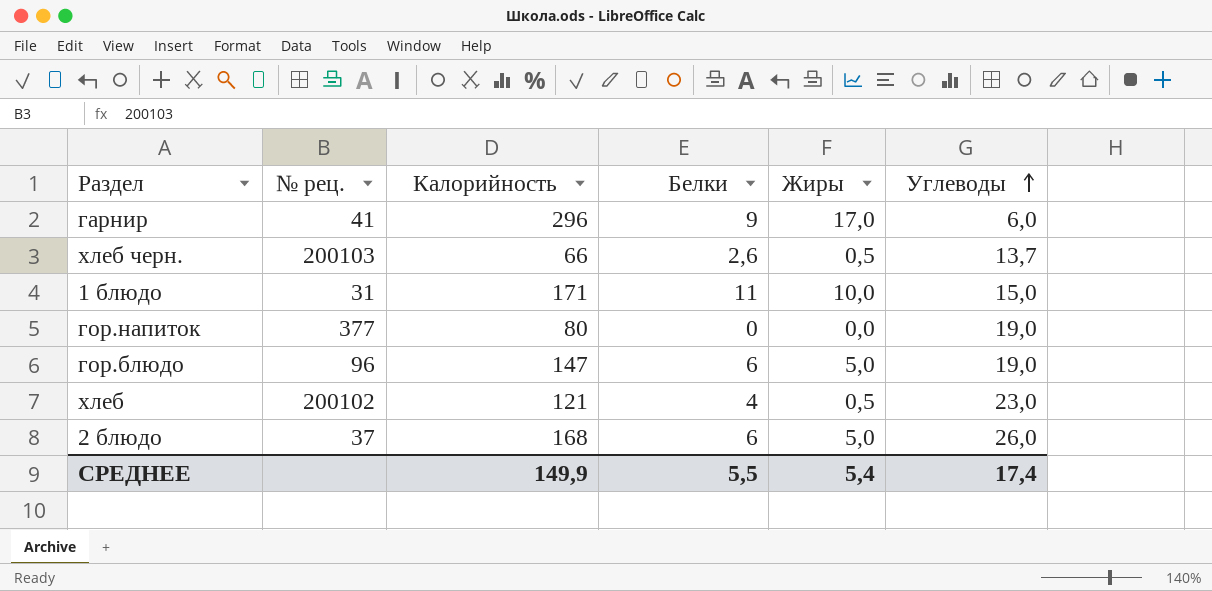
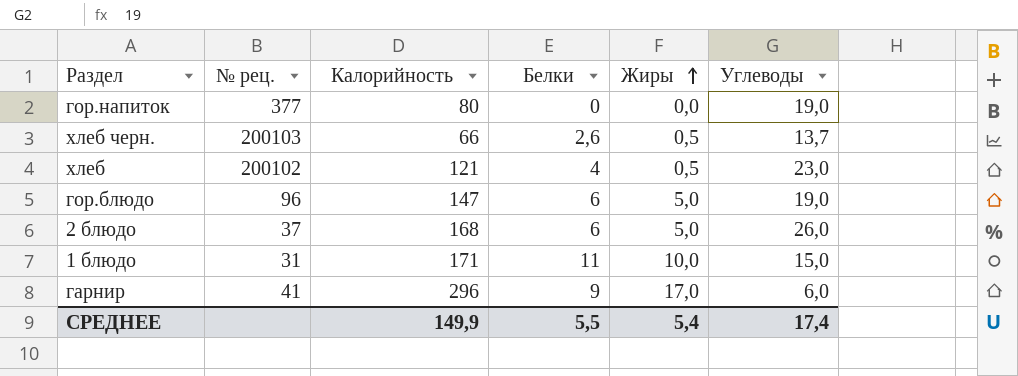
row order: Углеводы ascending -> Жиры ascending

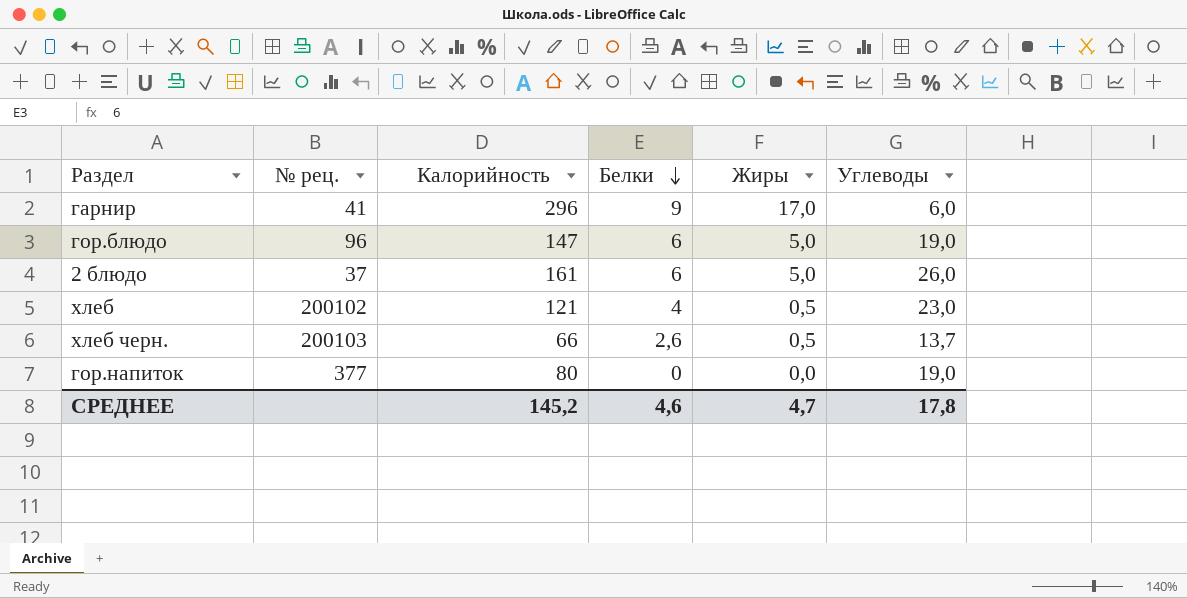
row order: Жиры ascending -> Белки descending
row 1 блюдо: 31 | 171 | 11 | 10,0 | 15,0 -> none
2 блюдо | Калорийность: 168 -> 161
СРЕДНЕЕ | Калорийность: 149,9 -> 145,2
СРЕДНЕЕ | Белки: 5,5 -> 4,6
СРЕДНЕЕ | Жиры: 5,4 -> 4,7
СРЕДНЕЕ | Углеводы: 17,4 -> 17,8

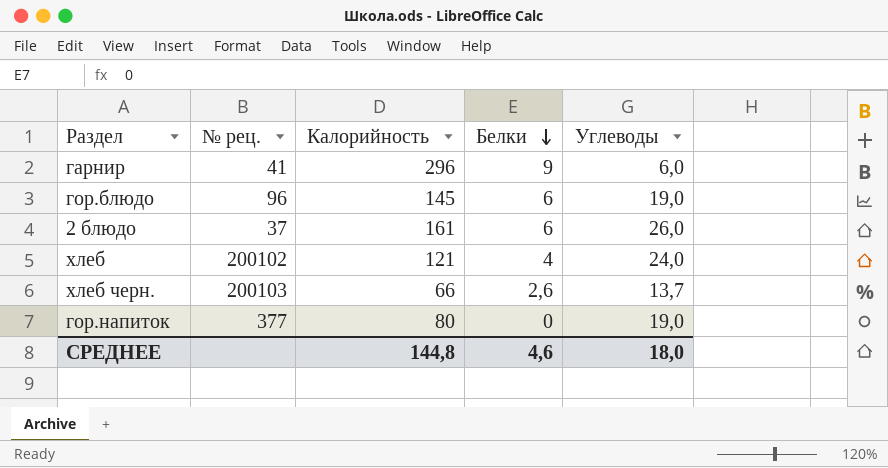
column Жиры | position: 5 -> none
гор.блюдо | Калорийность: 147 -> 145
хлеб | Углеводы: 23,0 -> 24,0
СРЕДНЕЕ | Калорийность: 145,2 -> 144,8
СРЕДНЕЕ | Углеводы: 17,8 -> 18,0

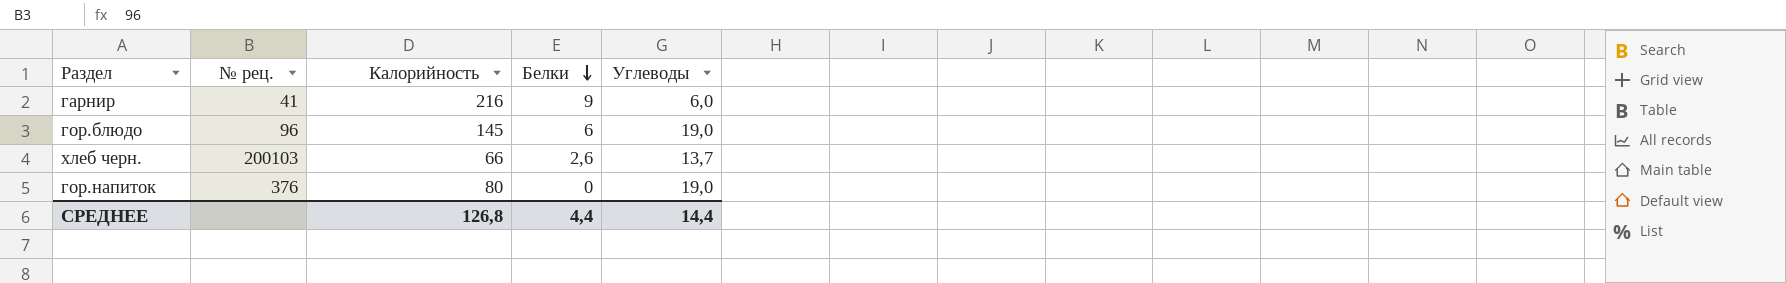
row 2 блюдо: 37 | 161 | 6 | 26,0 -> none
row хлеб: 200102 | 121 | 4 | 24,0 -> none
гарнир | Калорийность: 296 -> 216
гор.напиток | № рец.: 377 -> 376
СРЕДНЕЕ | Калорийность: 144,8 -> 126,8
СРЕДНЕЕ | Белки: 4,6 -> 4,4
СРЕДНЕЕ | Углеводы: 18,0 -> 14,4

